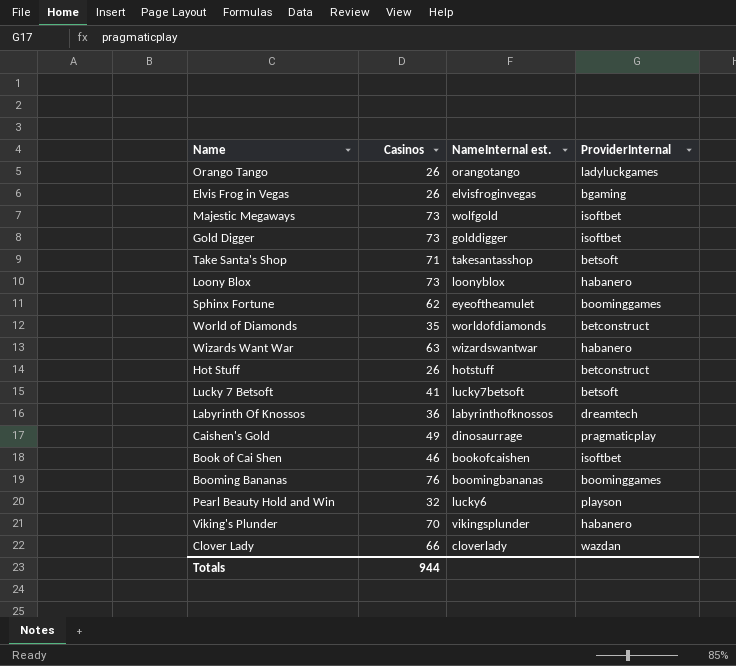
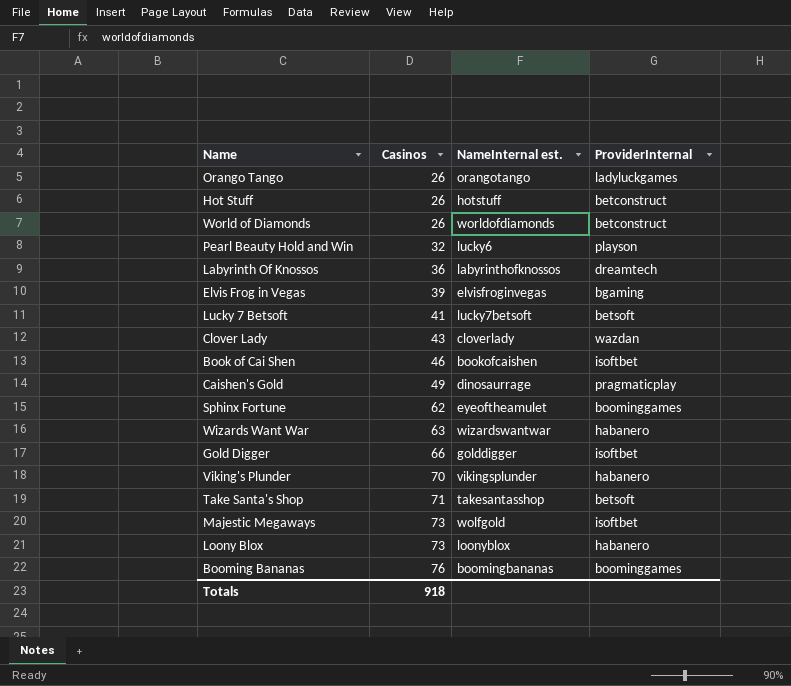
row order: none -> Casinos ascending
World of Diamonds | Casinos: 35 -> 26
Elvis Frog in Vegas | Casinos: 26 -> 39
Clover Lady | Casinos: 66 -> 43
Gold Digger | Casinos: 73 -> 66
Totals | Casinos: 944 -> 918

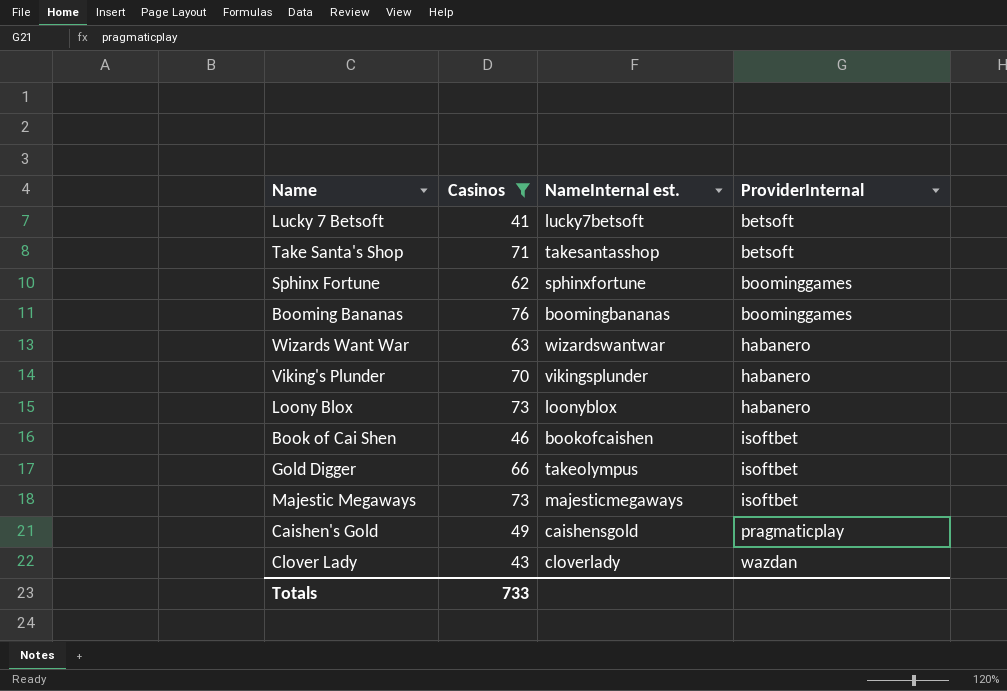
filter: none -> Casinos >= 41
row order: Casinos ascending -> ProviderInternal ascending
Sphinx Fortune | NameInternal est.: eyeoftheamulet -> sphinxfortune
Gold Digger | NameInternal est.: golddigger -> takeolympus
Majestic Megaways | NameInternal est.: wolfgold -> majesticmegaways
Caishen's Gold | NameInternal est.: dinosaurrage -> caishensgold
Totals | Casinos: 918 -> 733

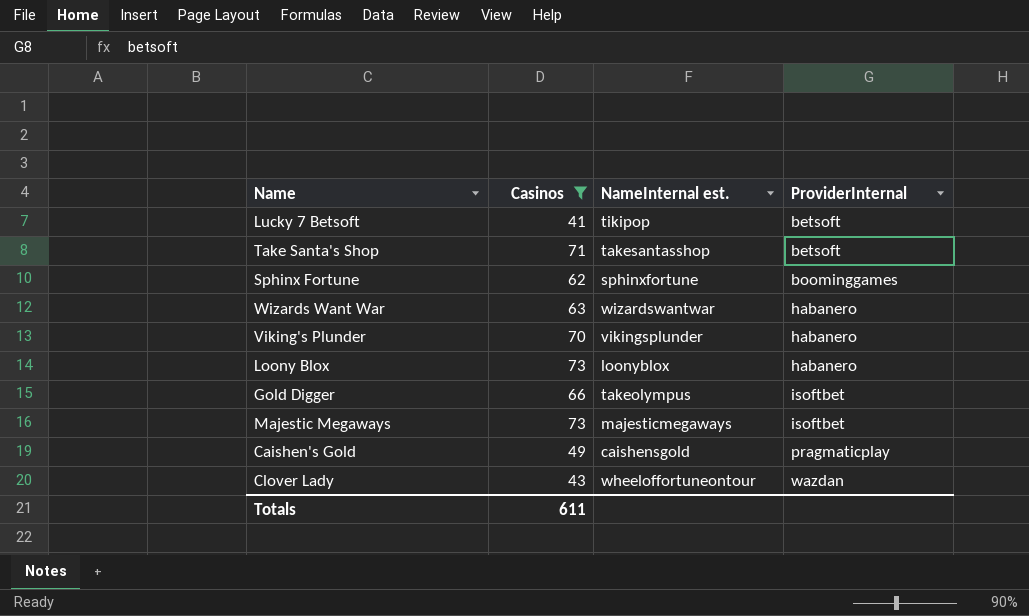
row Booming Bananas: 76 | boomingbananas | boominggames -> none
row Book of Cai Shen: 46 | bookofcaishen | isoftbet -> none
Lucky 7 Betsoft | NameInternal est.: lucky7betsoft -> tikipop
Clover Lady | NameInternal est.: cloverlady -> wheeloffortuneontour
Totals | Casinos: 733 -> 611

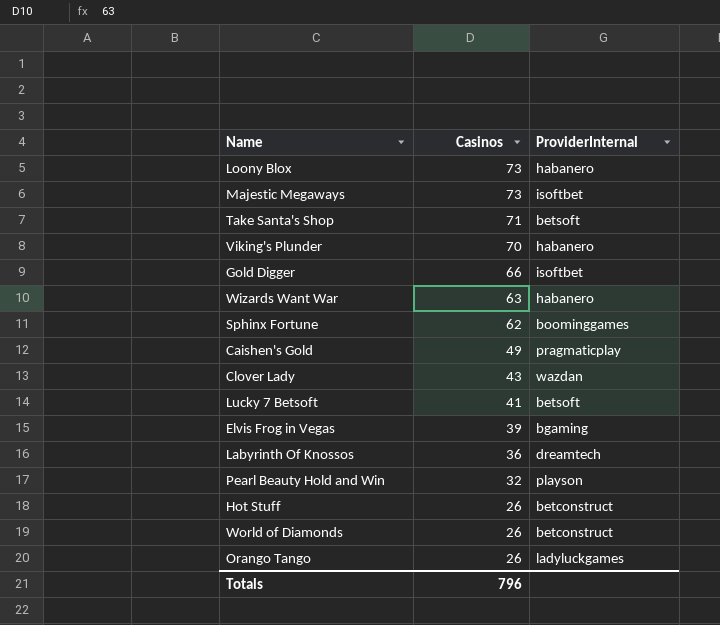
filter: Casinos >= 41 -> none
row order: ProviderInternal ascending -> Casinos descending
column NameInternal est. | position: 3 -> none
Totals | Casinos: 611 -> 796

